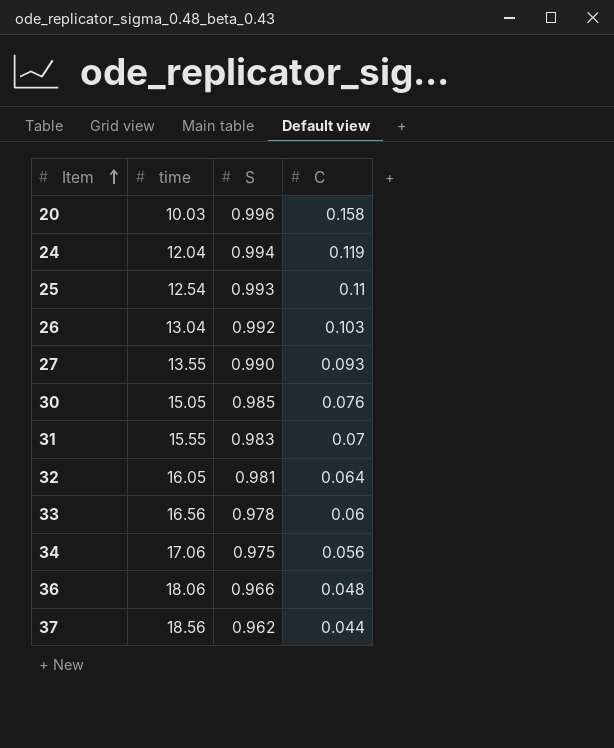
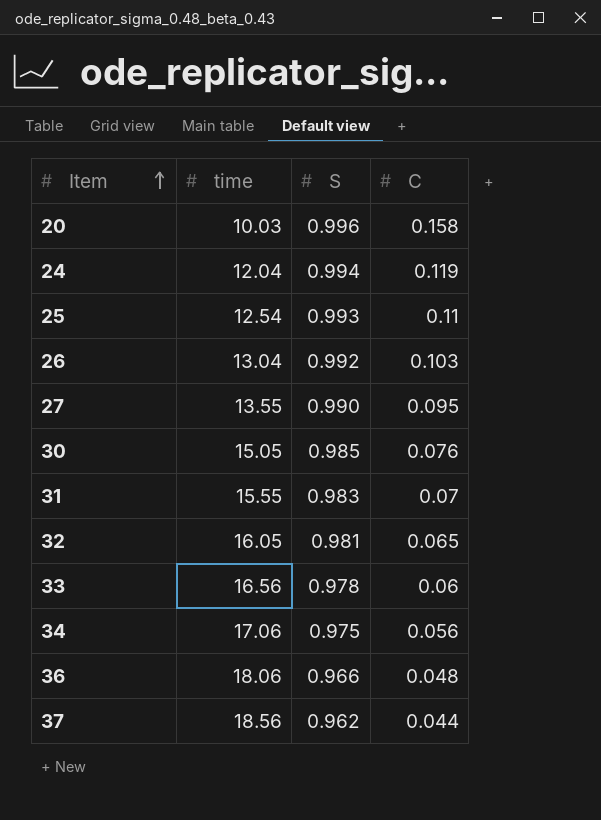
27 | C: 0.093 -> 0.095
32 | C: 0.064 -> 0.065

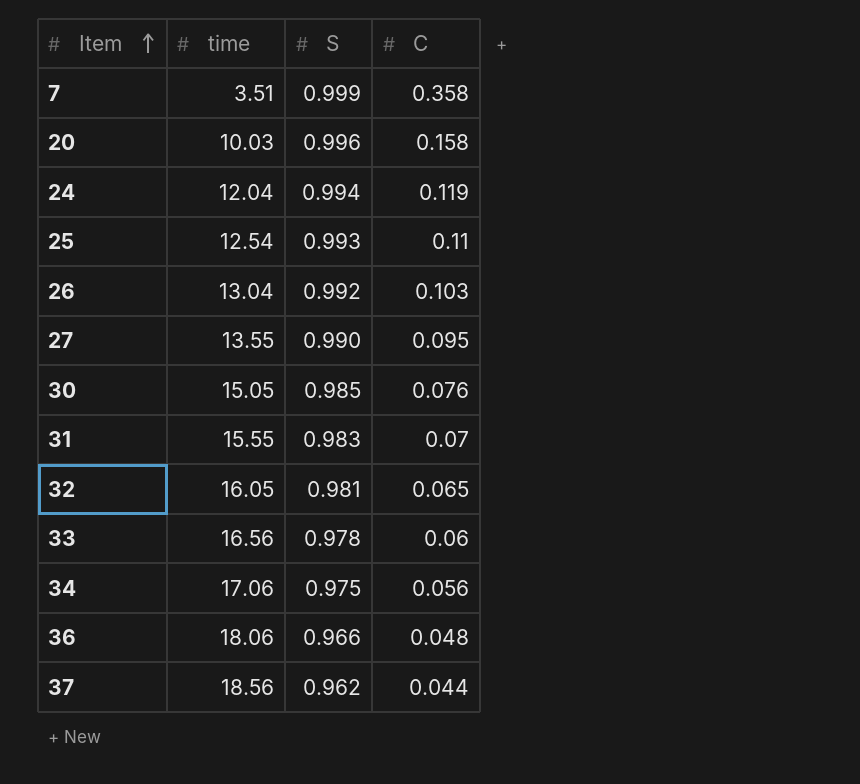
row 7: none -> 3.51 | 0.999 | 0.358

